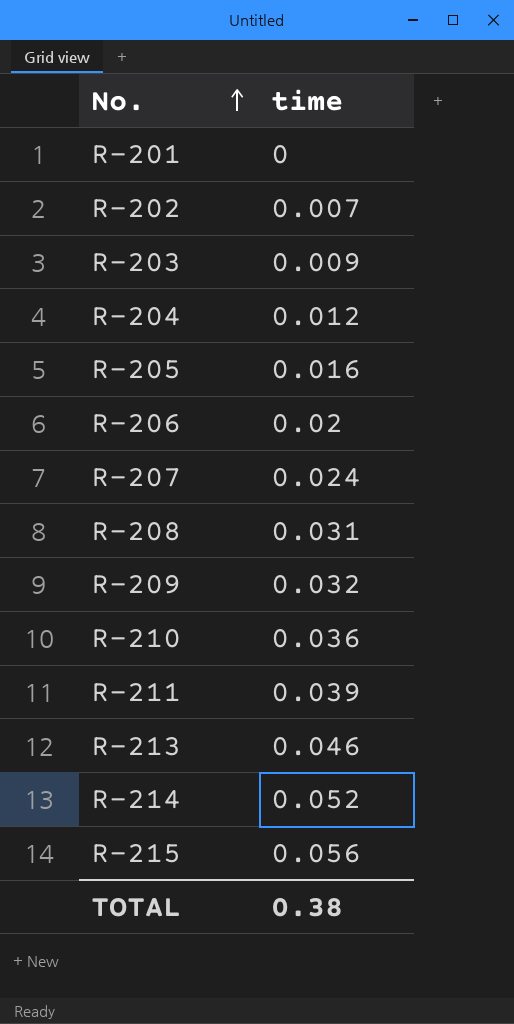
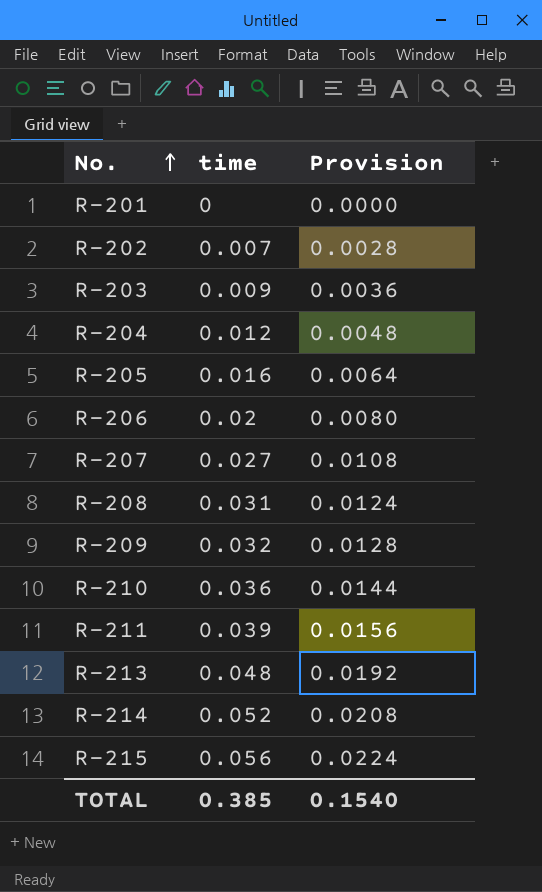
column Provision | formula: none -> [time] * 0.4
R-207 | time: 0.024 -> 0.027
R-213 | time: 0.046 -> 0.048
TOTAL | time: 0.38 -> 0.385

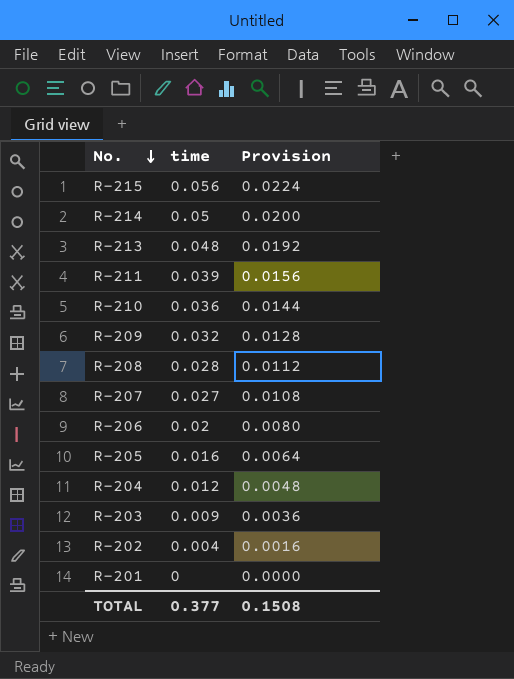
row order: No. ascending -> No. descending
R-214 | time: 0.052 -> 0.05
R-214 | Provision: 0.0208 -> 0.0200
R-208 | time: 0.031 -> 0.028
R-208 | Provision: 0.0124 -> 0.0112
R-202 | time: 0.007 -> 0.004
R-202 | Provision: 0.0028 -> 0.0016
TOTAL | time: 0.385 -> 0.377
TOTAL | Provision: 0.1540 -> 0.1508

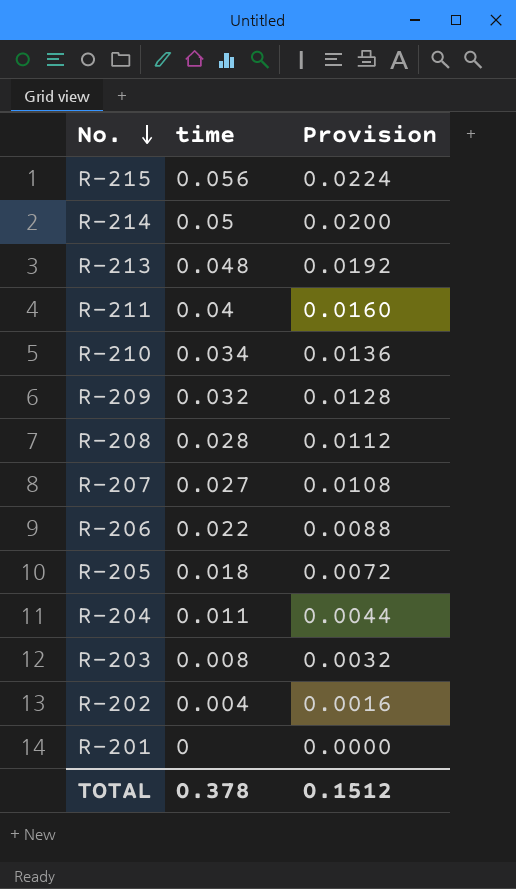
R-211 | time: 0.039 -> 0.04
R-211 | Provision: 0.0156 -> 0.0160
R-210 | time: 0.036 -> 0.034
R-210 | Provision: 0.0144 -> 0.0136
R-206 | time: 0.02 -> 0.022
R-206 | Provision: 0.0080 -> 0.0088
R-205 | time: 0.016 -> 0.018
R-205 | Provision: 0.0064 -> 0.0072
R-204 | time: 0.012 -> 0.011
R-204 | Provision: 0.0048 -> 0.0044
R-203 | time: 0.009 -> 0.008
R-203 | Provision: 0.0036 -> 0.0032
TOTAL | time: 0.377 -> 0.378
TOTAL | Provision: 0.1508 -> 0.1512

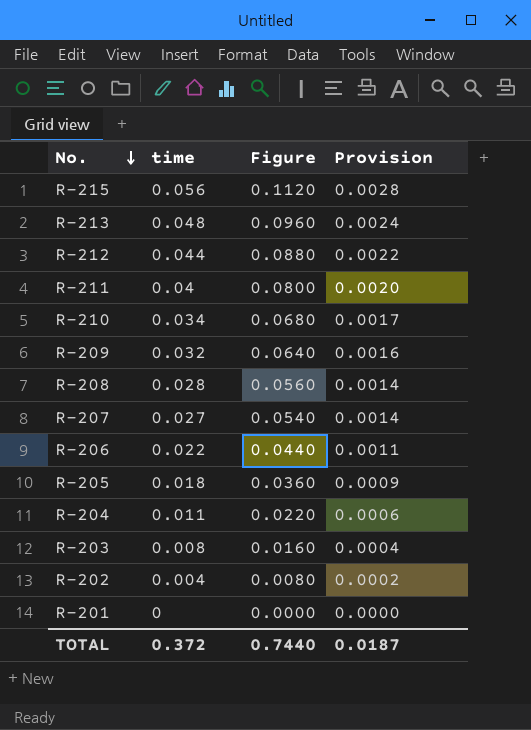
column Figure | formula: none -> [time] * 2
column Provision | formula: [time] * 0.4 -> [time] * 0.05
row R-214: 0.05 | 0.0200 -> none
row R-212: none -> 0.044 | 0.0880 | 0.0022
TOTAL | time: 0.378 -> 0.372
TOTAL | Provision: 0.1512 -> 0.0187

